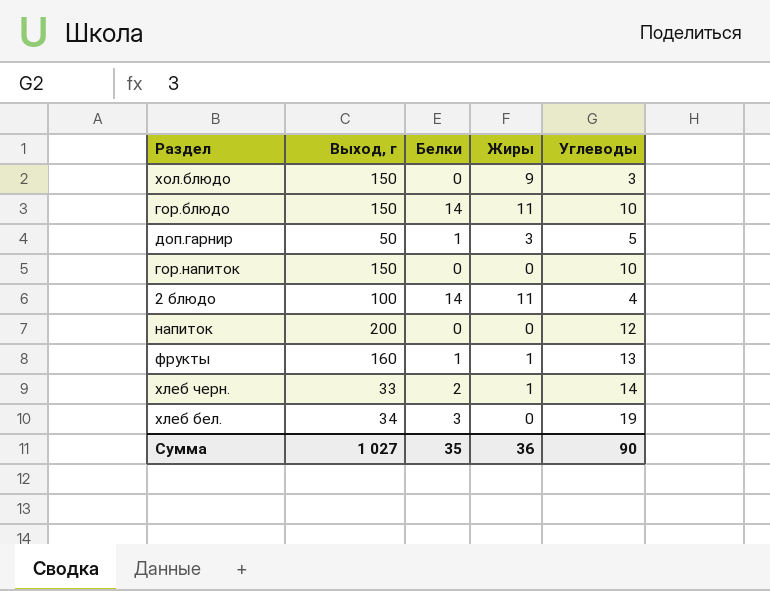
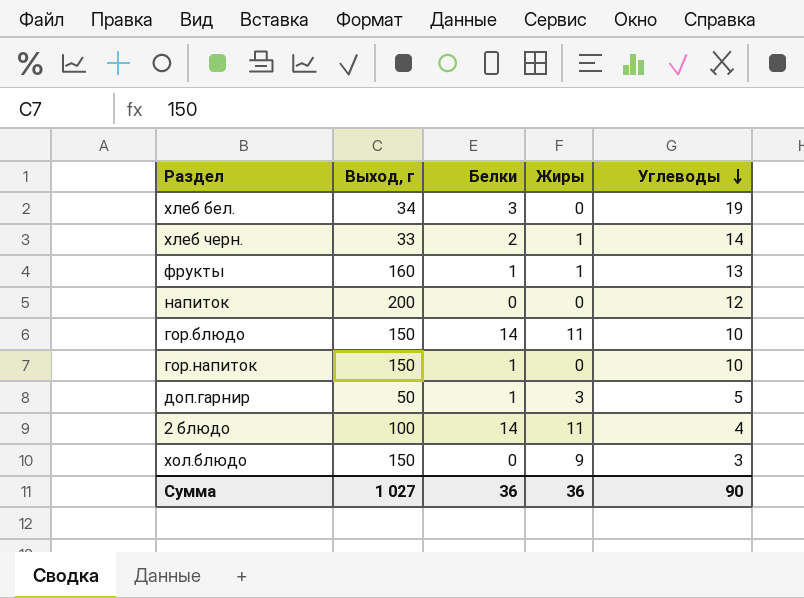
row order: none -> Углеводы descending
гор.напиток | Белки: 0 -> 1
Сумма | Белки: 35 -> 36

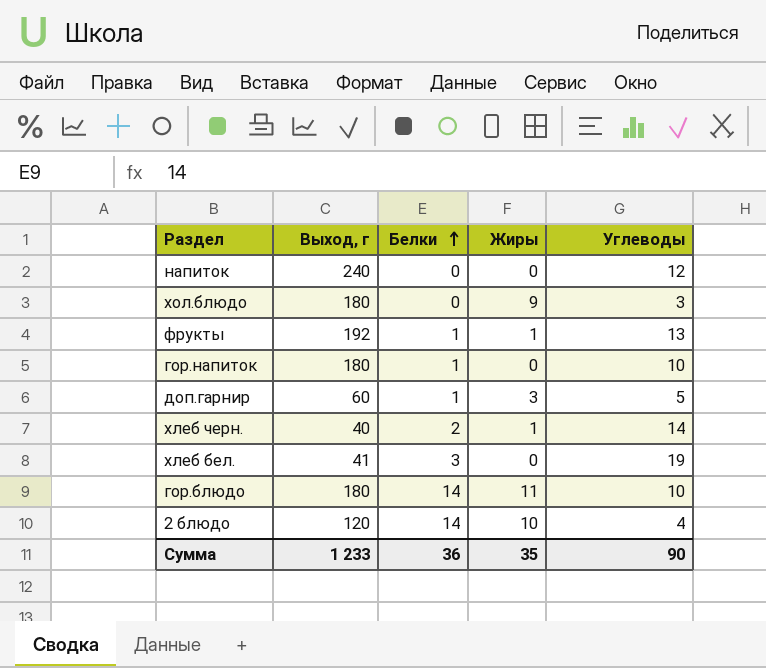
row order: Углеводы descending -> Белки ascending
напиток | Выход, г: 200 -> 240
хол.блюдо | Выход, г: 150 -> 180
фрукты | Выход, г: 160 -> 192
гор.напиток | Выход, г: 150 -> 180
доп.гарнир | Выход, г: 50 -> 60
хлеб черн. | Выход, г: 33 -> 40
хлеб бел. | Выход, г: 34 -> 41
гор.блюдо | Выход, г: 150 -> 180
2 блюдо | Выход, г: 100 -> 120
2 блюдо | Жиры: 11 -> 10
Сумма | Выход, г: 1 027 -> 1 233
Сумма | Жиры: 36 -> 35

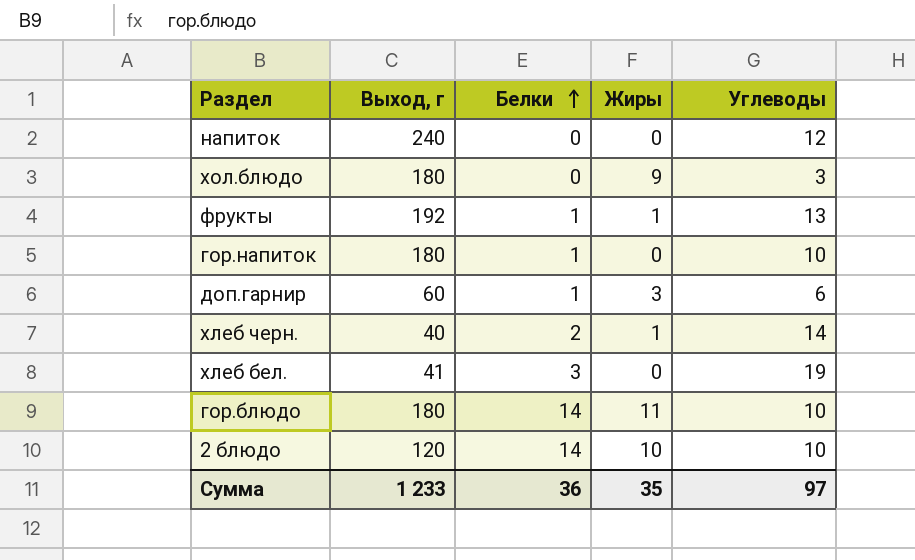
доп.гарнир | Углеводы: 5 -> 6
2 блюдо | Углеводы: 4 -> 10
Сумма | Углеводы: 90 -> 97

